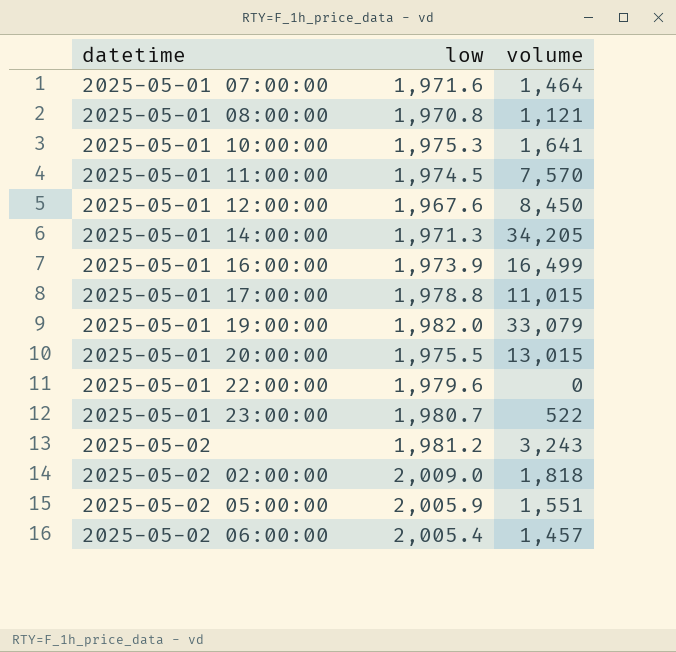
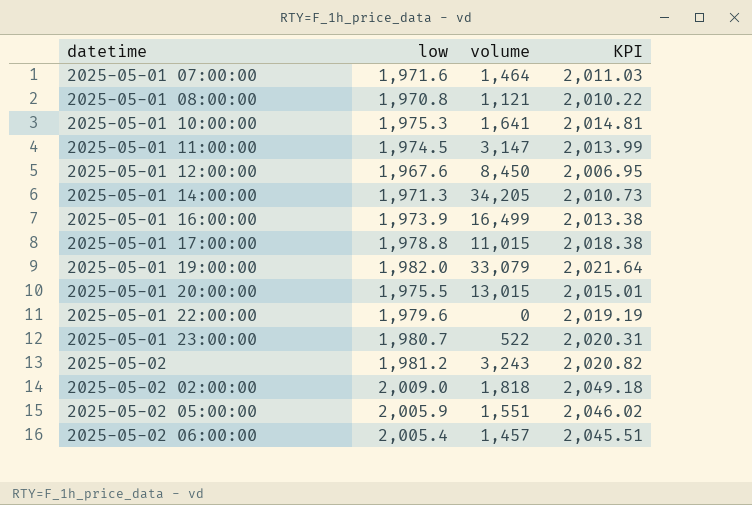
column KPI | formula: none -> [low] * 1.02
2025-05-01 11:00:00 | volume: 7,570 -> 3,147

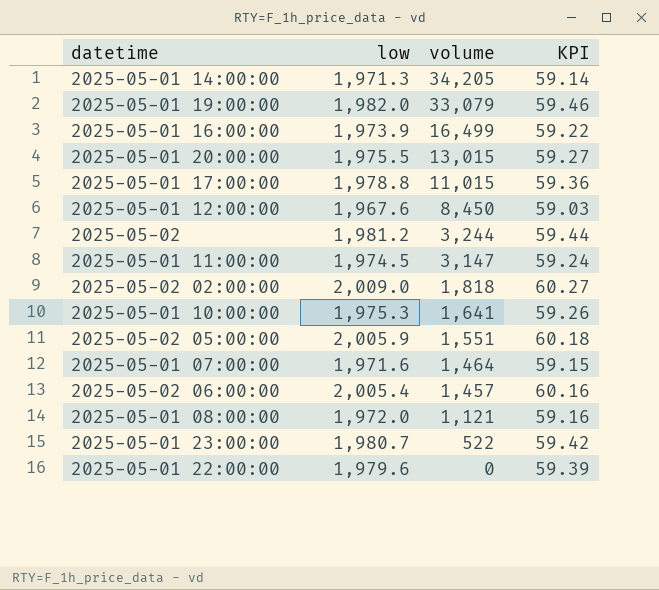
row order: datetime ascending -> volume descending
column KPI | formula: [low] * 1.02 -> [low] * 0.03
2025-05-02 | volume: 3,243 -> 3,244
2025-05-01 08:00:00 | low: 1,970.8 -> 1,972.0

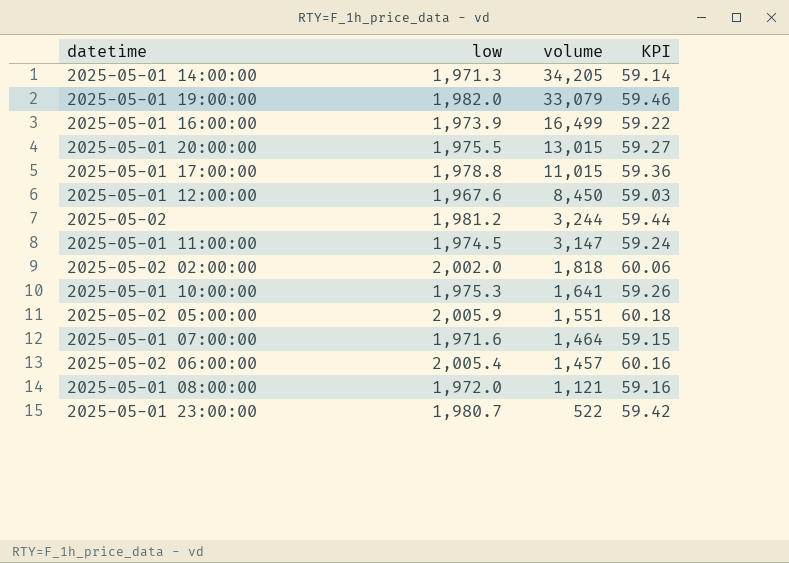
row 2025-05-01 22:00:00: 1,979.6 | 0 | 59.39 -> none
2025-05-02 02:00:00 | low: 2,009.0 -> 2,002.0
2025-05-02 02:00:00 | KPI: 60.27 -> 60.06

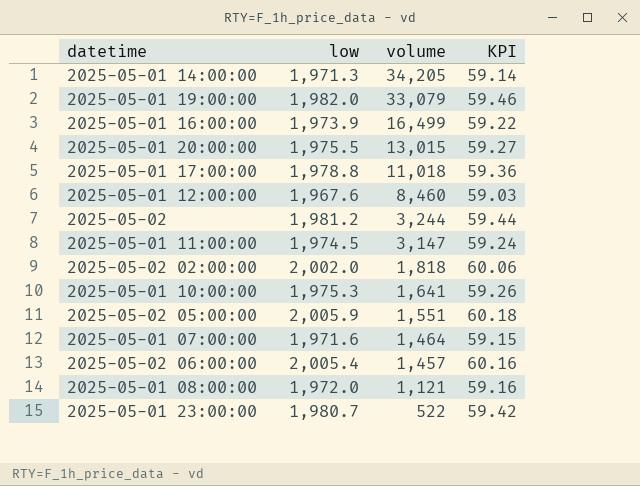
2025-05-01 17:00:00 | volume: 11,015 -> 11,018
2025-05-01 12:00:00 | volume: 8,450 -> 8,460

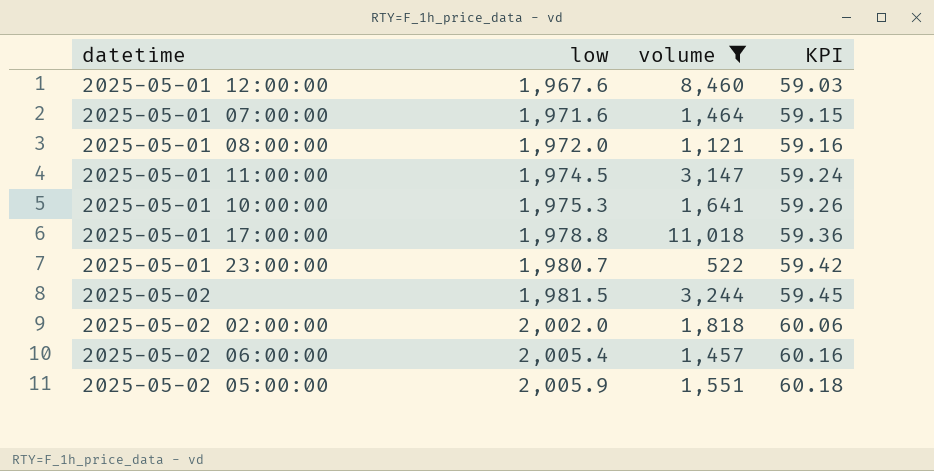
filter: none -> volume <= 11,018
row order: volume descending -> low ascending
2025-05-02 | low: 1,981.2 -> 1,981.5
2025-05-02 | KPI: 59.44 -> 59.45

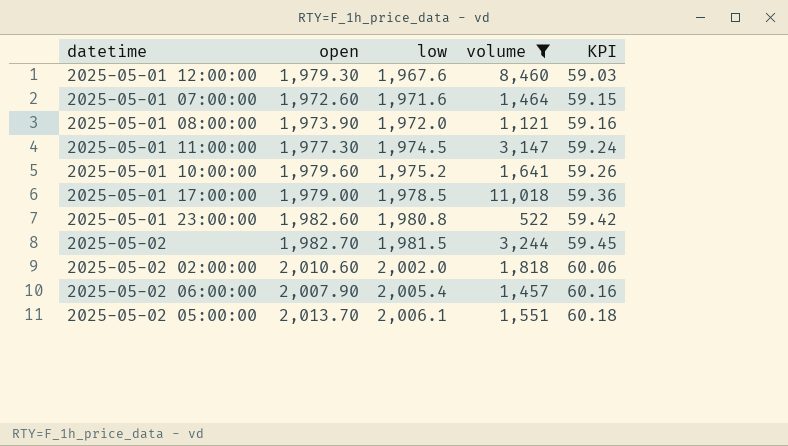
column open | position: none -> 2
2025-05-01 10:00:00 | low: 1,975.3 -> 1,975.2
2025-05-01 17:00:00 | low: 1,978.8 -> 1,978.5
2025-05-01 23:00:00 | low: 1,980.7 -> 1,980.8
2025-05-02 05:00:00 | low: 2,005.9 -> 2,006.1

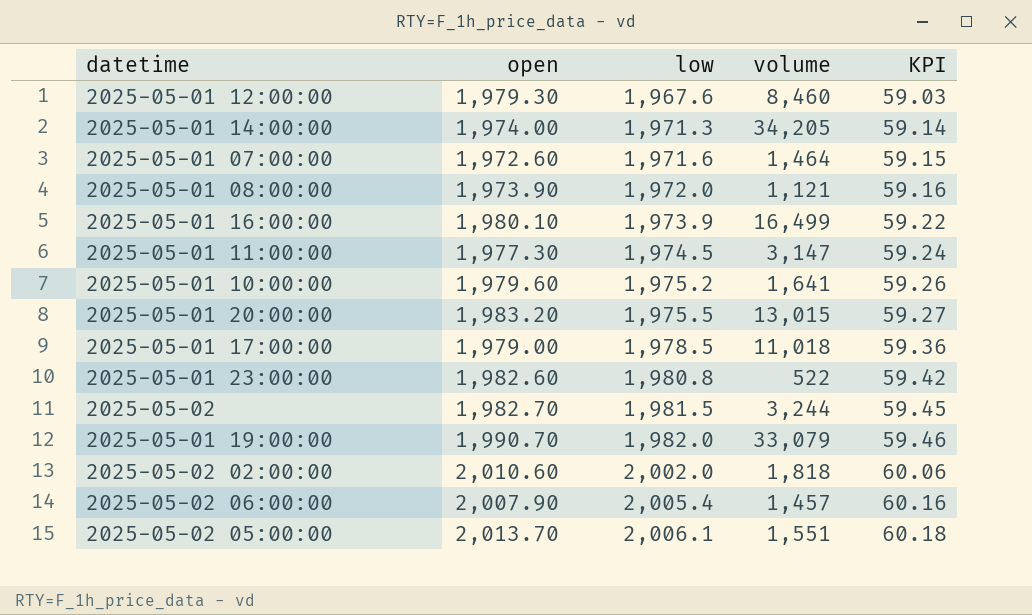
filter: volume <= 11,018 -> none

